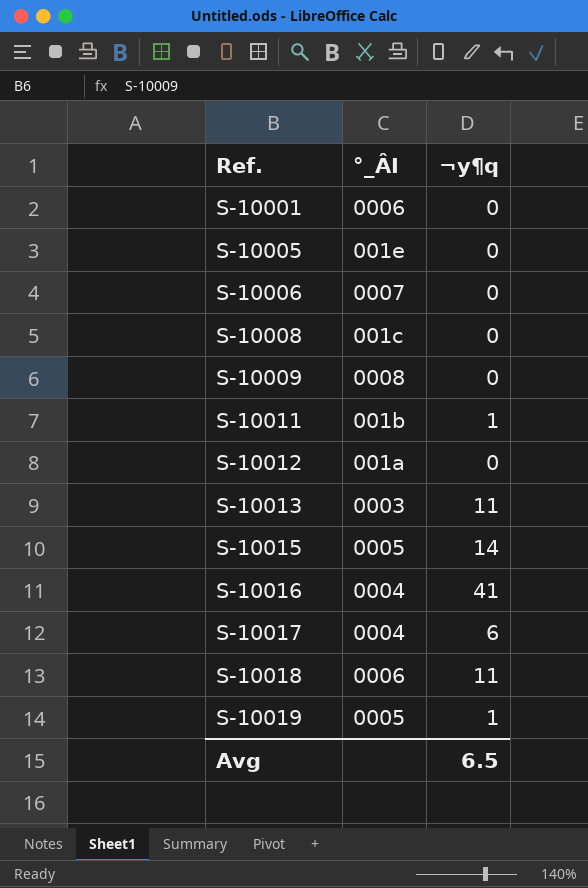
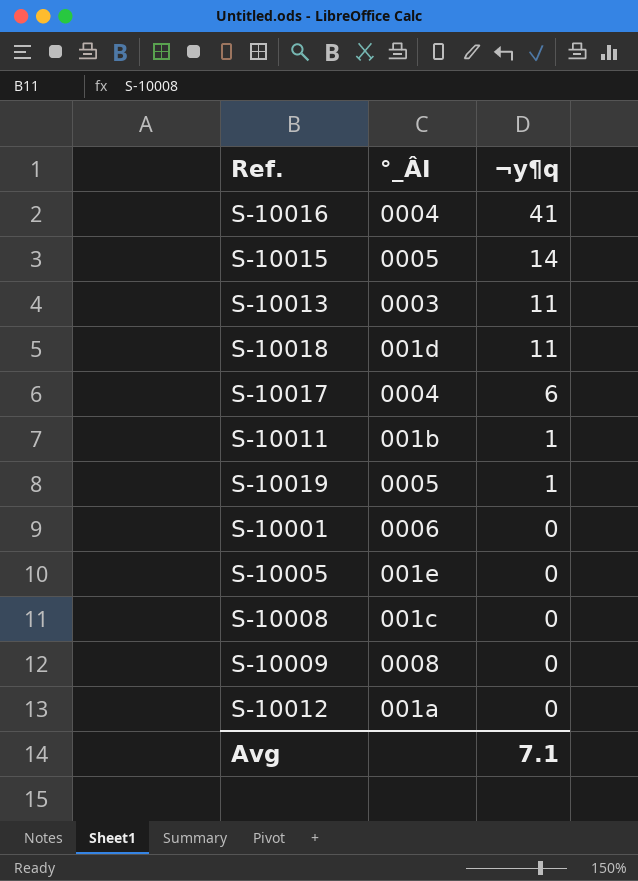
row order: Ref. ascending -> ¬y¶q descending
row S-10006: 0007 | 0 -> none
S-10018 | °_ÂI: 0006 -> 001d
Avg | ¬y¶q: 6.5 -> 7.1

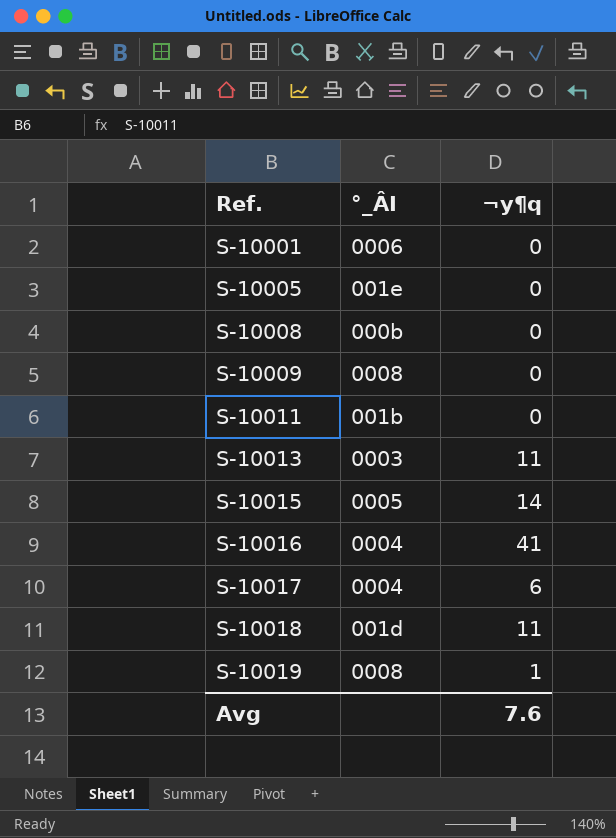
row order: ¬y¶q descending -> Ref. ascending
row S-10012: 001a | 0 -> none
S-10008 | °_ÂI: 001c -> 000b
S-10011 | ¬y¶q: 1 -> 0
S-10019 | °_ÂI: 0005 -> 0008
Avg | ¬y¶q: 7.1 -> 7.6

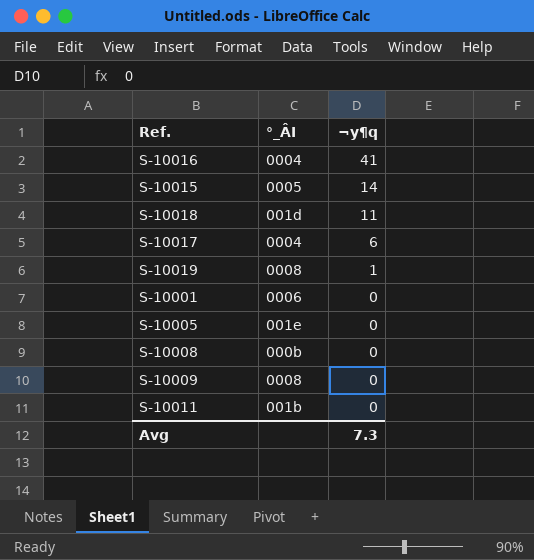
row order: Ref. ascending -> ¬y¶q descending
row S-10013: 0003 | 11 -> none
Avg | ¬y¶q: 7.6 -> 7.3

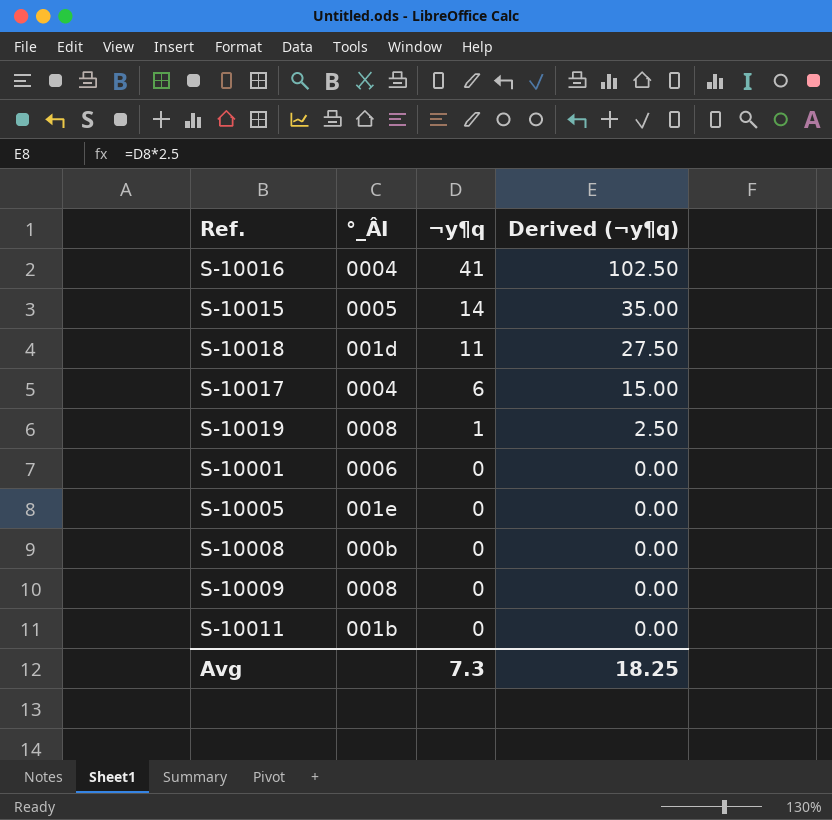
column Derived (¬y¶q) | formula: none -> [¬y¶q] * 2.5

